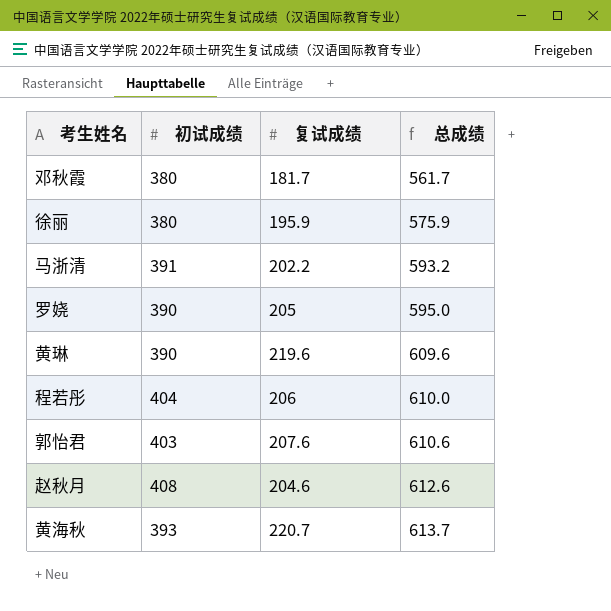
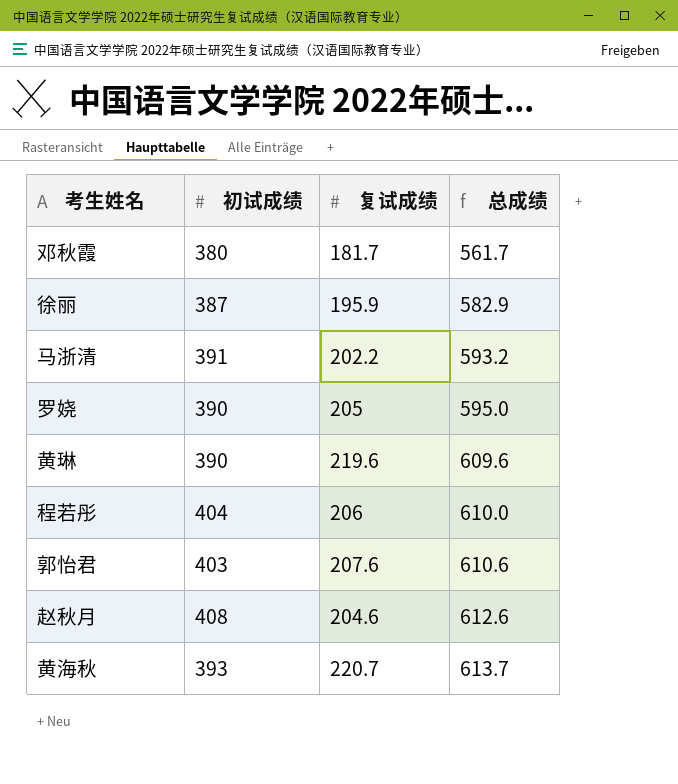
徐丽 | 初试成绩: 380 -> 387
徐丽 | 总成绩: 575.9 -> 582.9

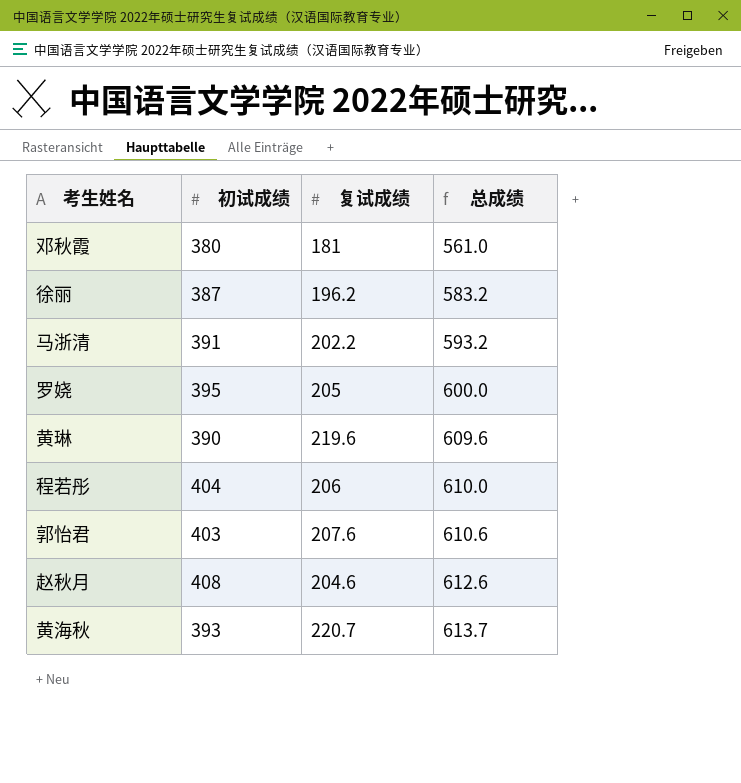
邓秋霞 | 复试成绩: 181.7 -> 181
邓秋霞 | 总成绩: 561.7 -> 561.0
徐丽 | 复试成绩: 195.9 -> 196.2
徐丽 | 总成绩: 582.9 -> 583.2
罗娆 | 初试成绩: 390 -> 395
罗娆 | 总成绩: 595.0 -> 600.0

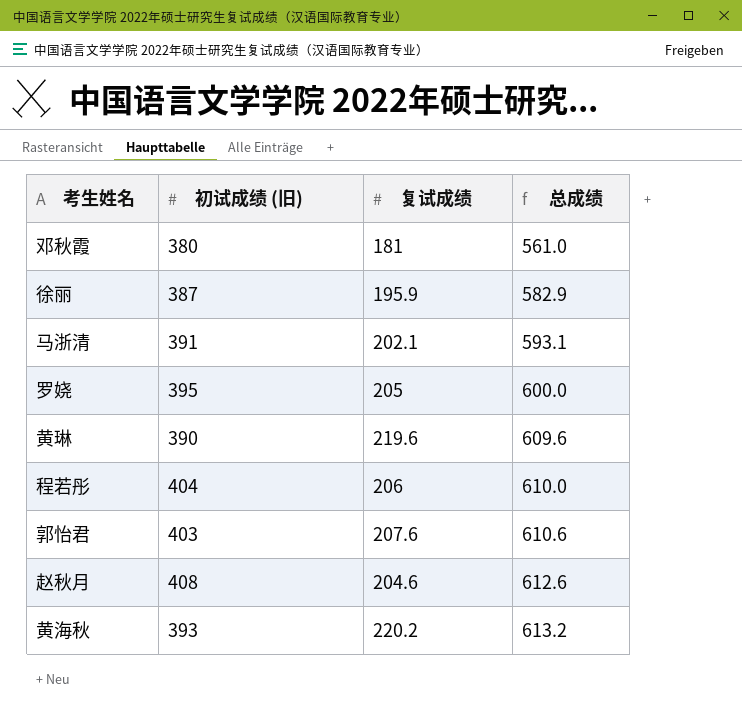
column name: 初试成绩 -> 初试成绩 (旧)
徐丽 | 复试成绩: 196.2 -> 195.9
徐丽 | 总成绩: 583.2 -> 582.9
马浙清 | 复试成绩: 202.2 -> 202.1
马浙清 | 总成绩: 593.2 -> 593.1
黄海秋 | 复试成绩: 220.7 -> 220.2
黄海秋 | 总成绩: 613.7 -> 613.2

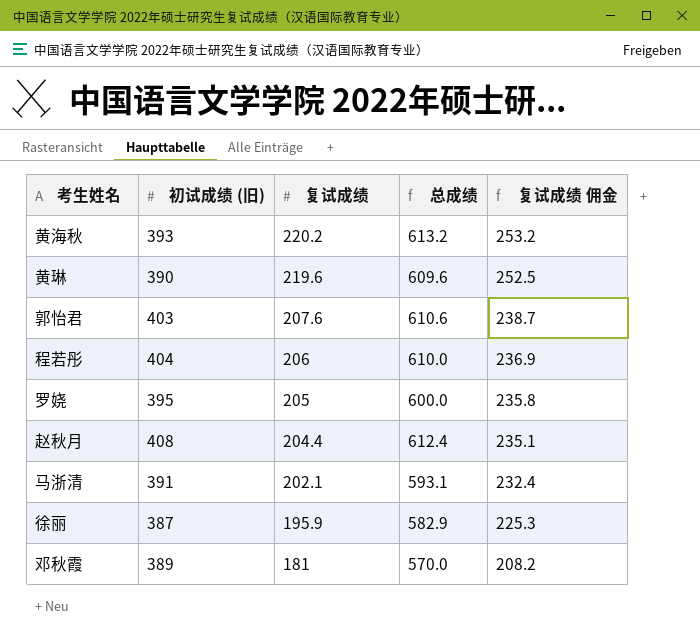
row order: 总成绩 ascending -> 复试成绩 descending
column 复试成绩 佣金 | formula: none -> [复试成绩] * 1.15
赵秋月 | 复试成绩: 204.6 -> 204.4
赵秋月 | 总成绩: 612.6 -> 612.4
邓秋霞 | 初试成绩 (旧): 380 -> 389
邓秋霞 | 总成绩: 561.0 -> 570.0

